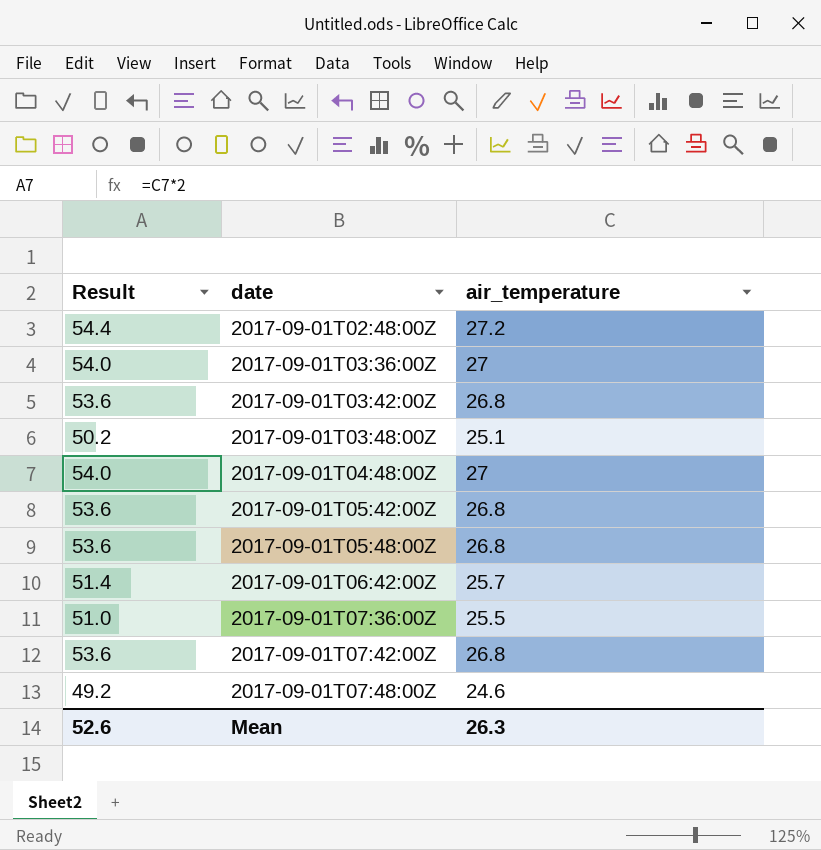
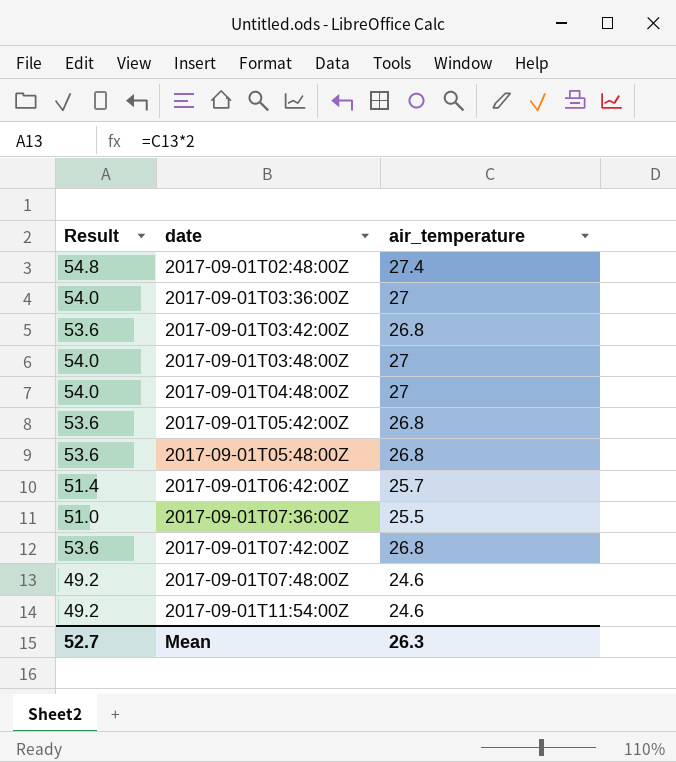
2017-09-01T02:48:00Z | Result: 54.4 -> 54.8
2017-09-01T02:48:00Z | air_temperature: 27.2 -> 27.4
2017-09-01T03:48:00Z | Result: 50.2 -> 54.0
2017-09-01T03:48:00Z | air_temperature: 25.1 -> 27
row 2017-09-01T11:54:00Z: none -> 49.2 | 24.6
Mean | Result: 52.6 -> 52.7

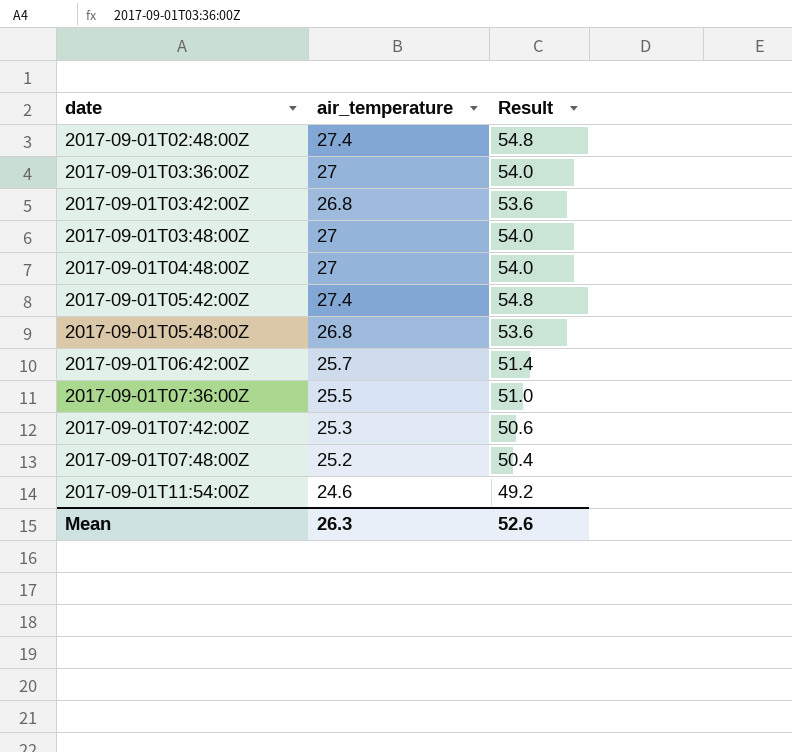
column Result | position: 1 -> 3
2017-09-01T05:42:00Z | air_temperature: 26.8 -> 27.4
2017-09-01T05:42:00Z | Result: 53.6 -> 54.8
2017-09-01T07:42:00Z | air_temperature: 26.8 -> 25.3
2017-09-01T07:42:00Z | Result: 53.6 -> 50.6
2017-09-01T07:48:00Z | air_temperature: 24.6 -> 25.2
2017-09-01T07:48:00Z | Result: 49.2 -> 50.4
Mean | Result: 52.7 -> 52.6

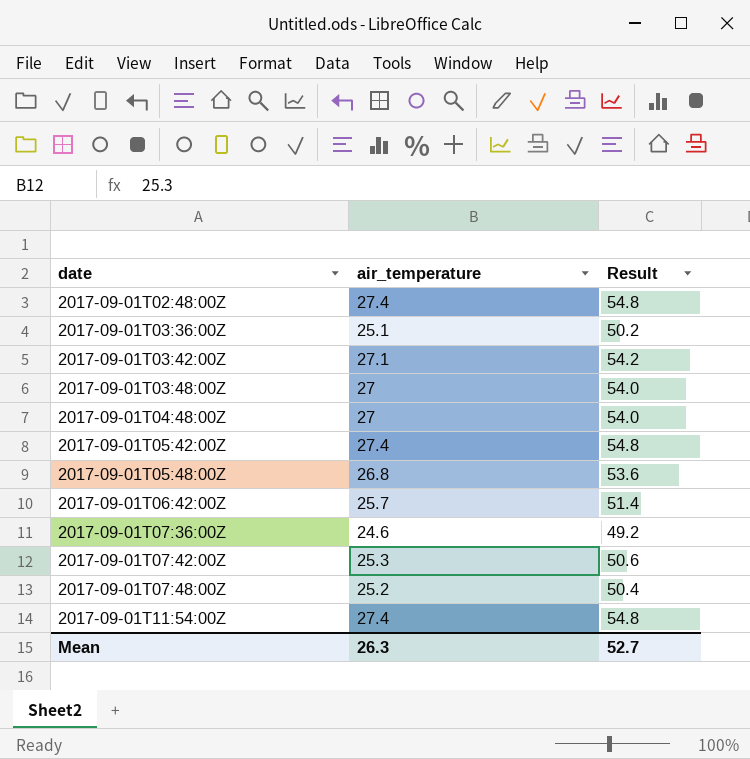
2017-09-01T03:36:00Z | air_temperature: 27 -> 25.1
2017-09-01T03:36:00Z | Result: 54.0 -> 50.2
2017-09-01T03:42:00Z | air_temperature: 26.8 -> 27.1
2017-09-01T03:42:00Z | Result: 53.6 -> 54.2
2017-09-01T07:36:00Z | air_temperature: 25.5 -> 24.6
2017-09-01T07:36:00Z | Result: 51.0 -> 49.2
2017-09-01T11:54:00Z | air_temperature: 24.6 -> 27.4
2017-09-01T11:54:00Z | Result: 49.2 -> 54.8
Mean | Result: 52.6 -> 52.7

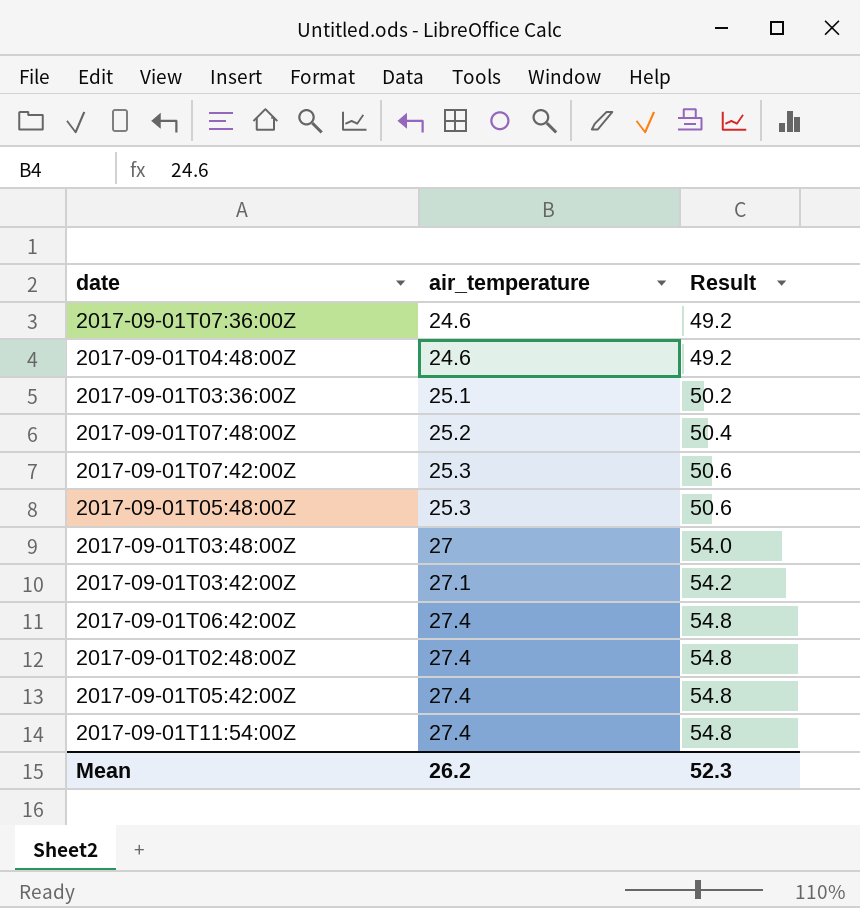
row order: date ascending -> air_temperature ascending
2017-09-01T04:48:00Z | air_temperature: 27 -> 24.6
2017-09-01T04:48:00Z | Result: 54.0 -> 49.2
2017-09-01T05:48:00Z | air_temperature: 26.8 -> 25.3
2017-09-01T05:48:00Z | Result: 53.6 -> 50.6
2017-09-01T06:42:00Z | air_temperature: 25.7 -> 27.4
2017-09-01T06:42:00Z | Result: 51.4 -> 54.8
Mean | air_temperature: 26.3 -> 26.2
Mean | Result: 52.7 -> 52.3

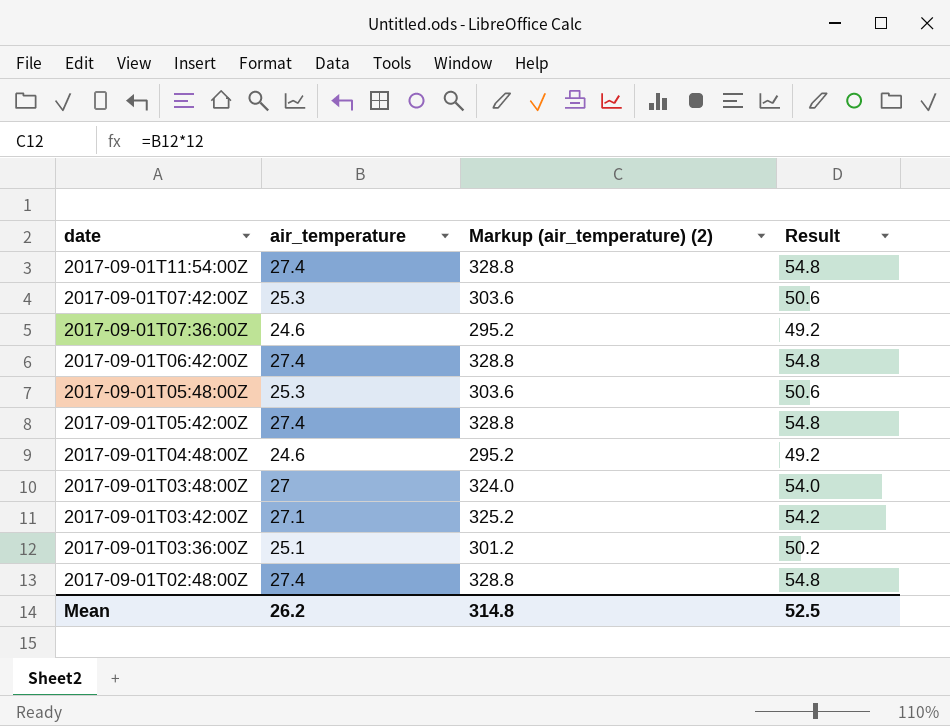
row order: air_temperature ascending -> date descending
column Markup (air_temperature) (2) | formula: none -> [air_temperature] * 12
row 2017-09-01T07:48:00Z: 25.2 | 50.4 -> none
Mean | Result: 52.3 -> 52.5

